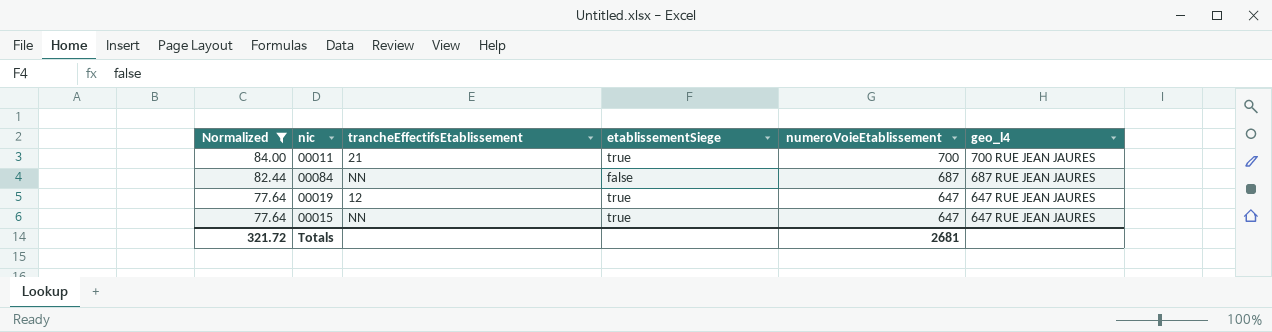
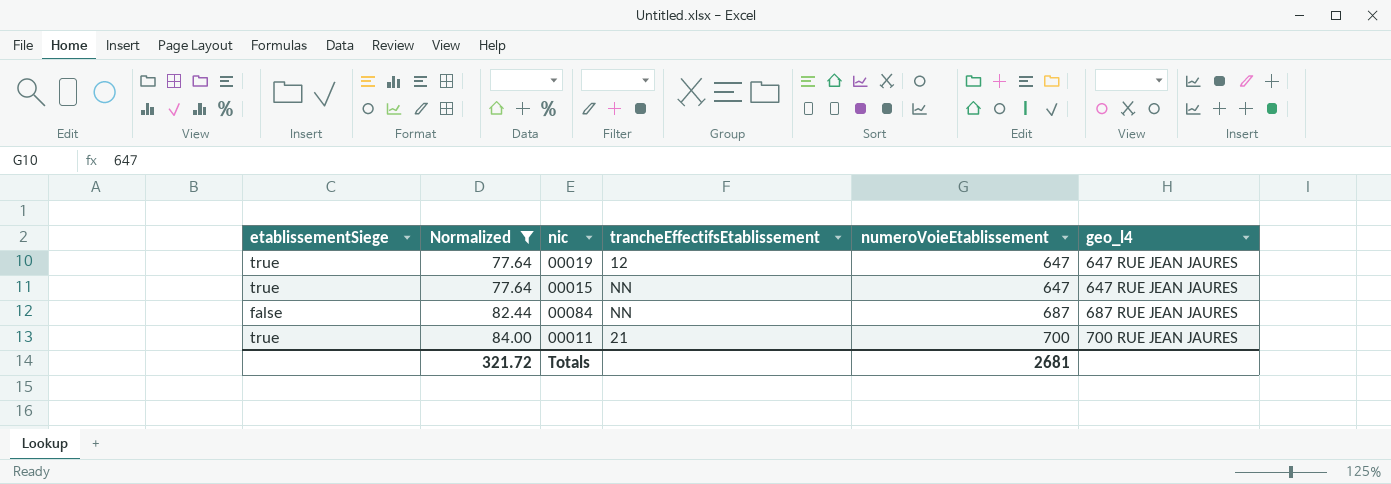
row order: Normalized descending -> Normalized ascending
column etablissementSiege | position: 4 -> 1

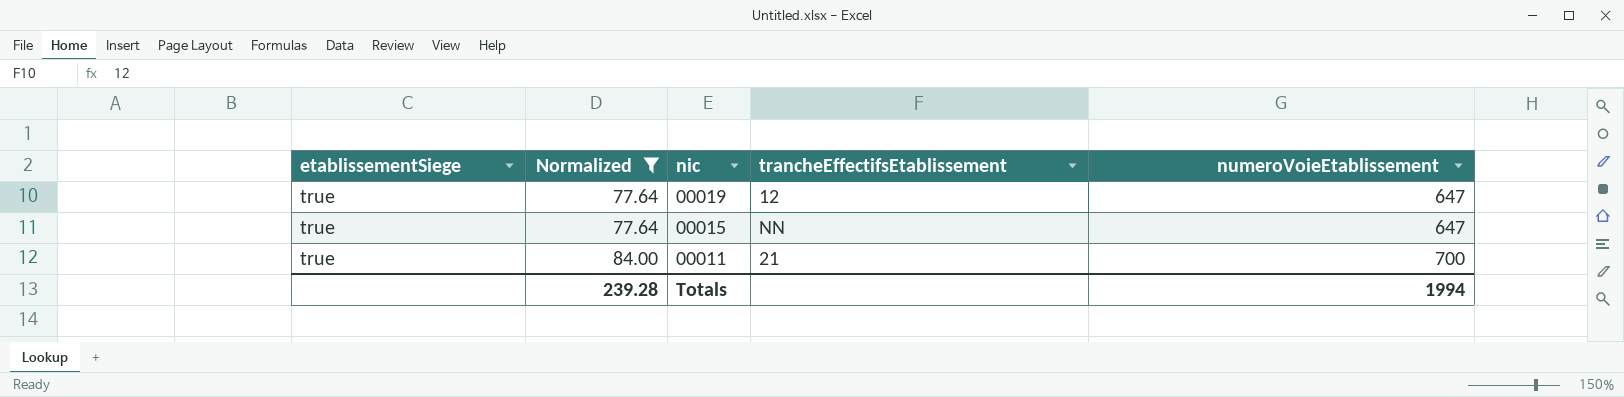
column geo_l4 | position: 6 -> none
row 00084: false | 82.44 | NN | 687 | 687 RUE JEAN JAURES -> none
Totals | Normalized: 321.72 -> 239.28
Totals | numeroVoieEtablissement: 2681 -> 1994

